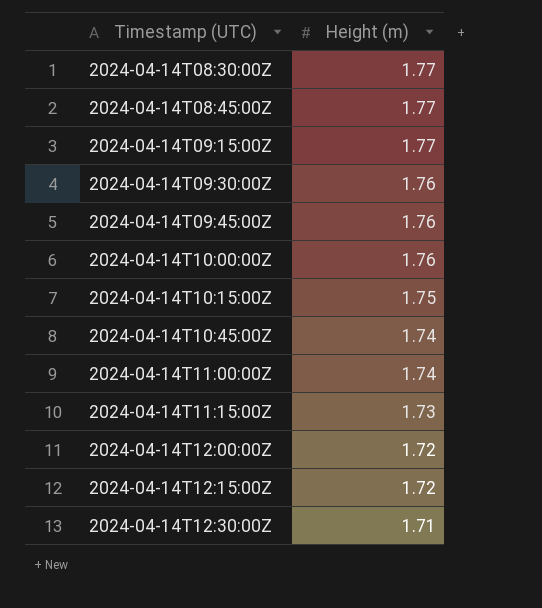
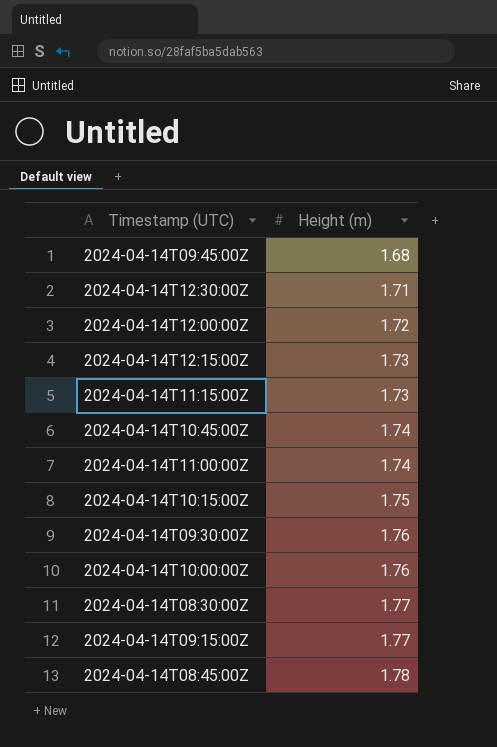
row order: Timestamp (UTC) ascending -> Height (m) ascending
2024-04-14T09:45:00Z | Height (m): 1.76 -> 1.68
2024-04-14T12:15:00Z | Height (m): 1.72 -> 1.73
2024-04-14T08:45:00Z | Height (m): 1.77 -> 1.78

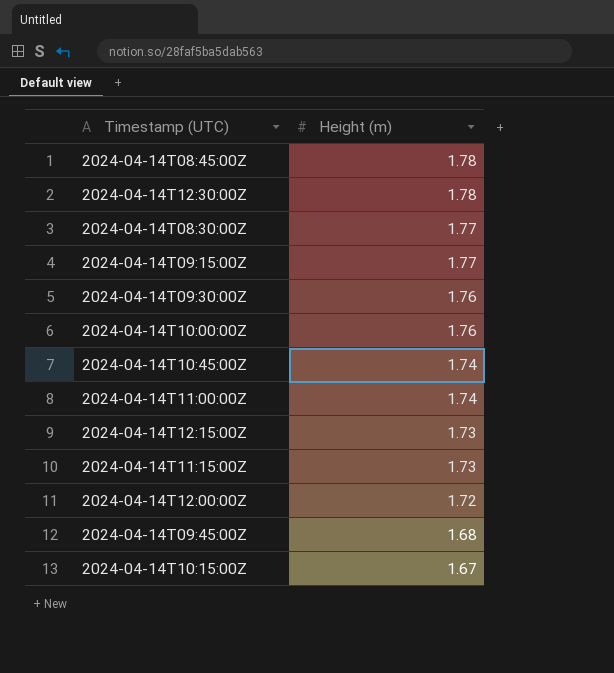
row order: Height (m) ascending -> Height (m) descending
2024-04-14T12:30:00Z | Height (m): 1.71 -> 1.78
2024-04-14T10:15:00Z | Height (m): 1.75 -> 1.67

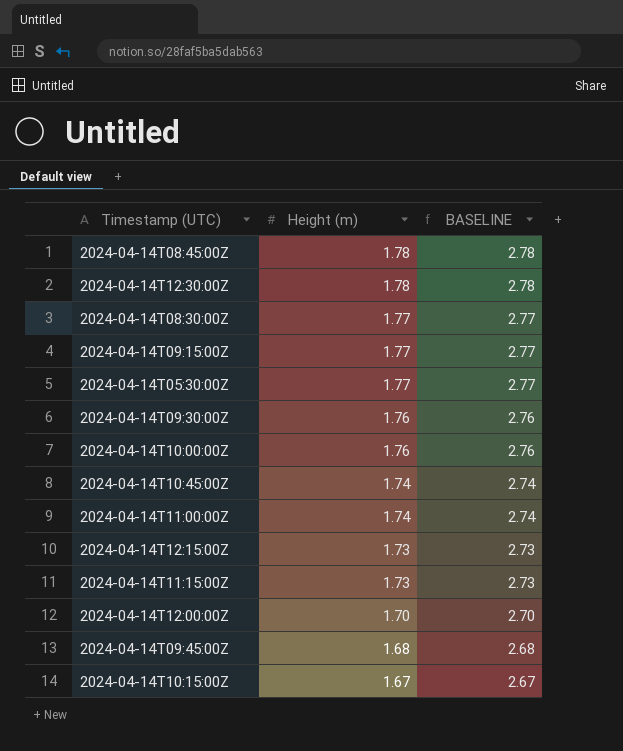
column BASELINE | formula: none -> [Height (m)] + 1
row 2024-04-14T05:30:00Z: none -> 1.77 | 2.77
2024-04-14T12:00:00Z | Height (m): 1.72 -> 1.70

